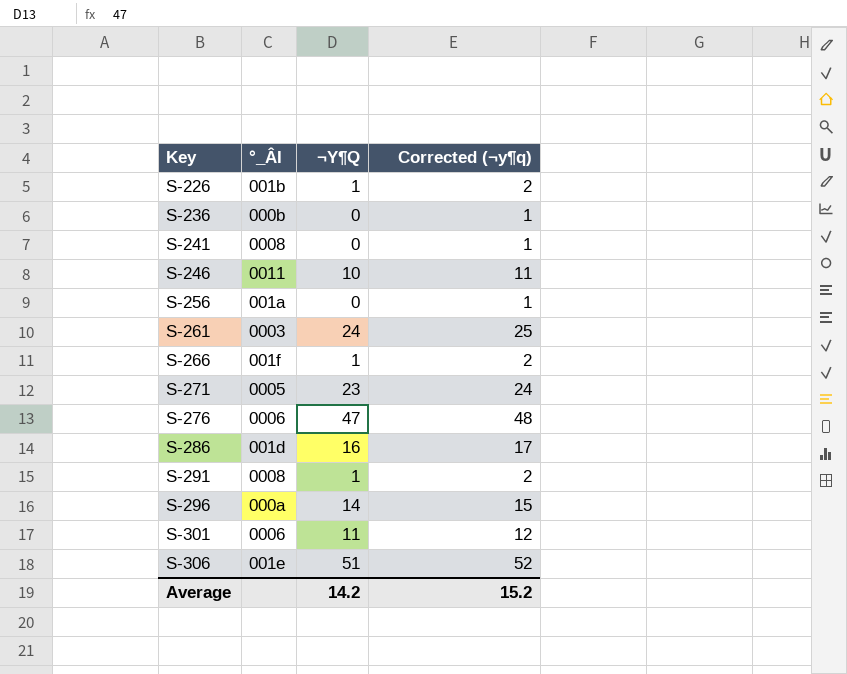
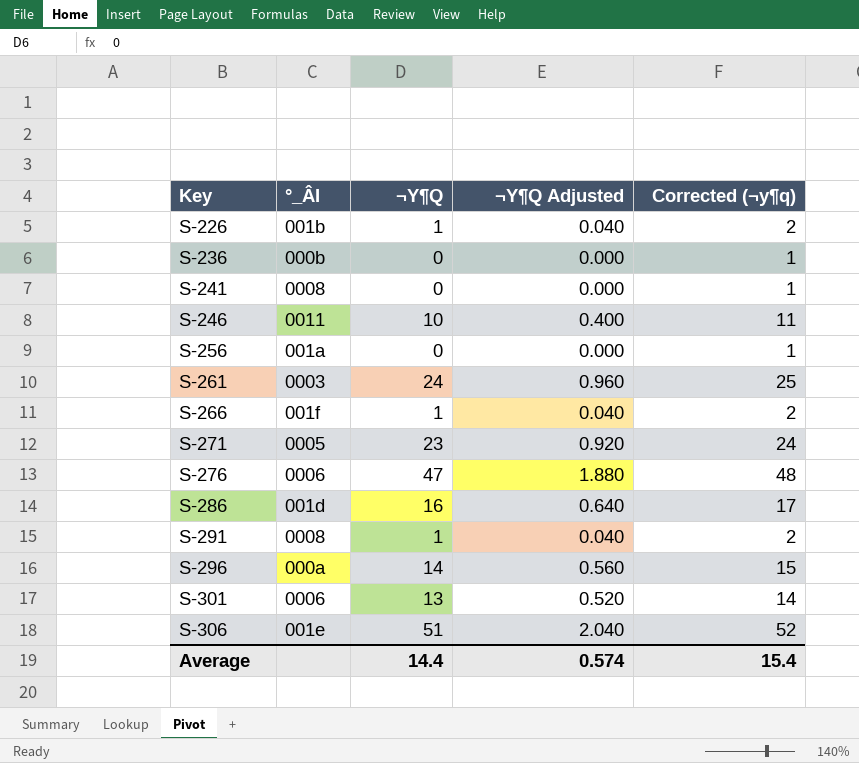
column ¬Y¶Q Adjusted | formula: none -> [¬Y¶Q] * 0.04
S-301 | ¬Y¶Q: 11 -> 13
S-301 | Corrected (¬y¶q): 12 -> 14
Average | ¬Y¶Q: 14.2 -> 14.4
Average | Corrected (¬y¶q): 15.2 -> 15.4

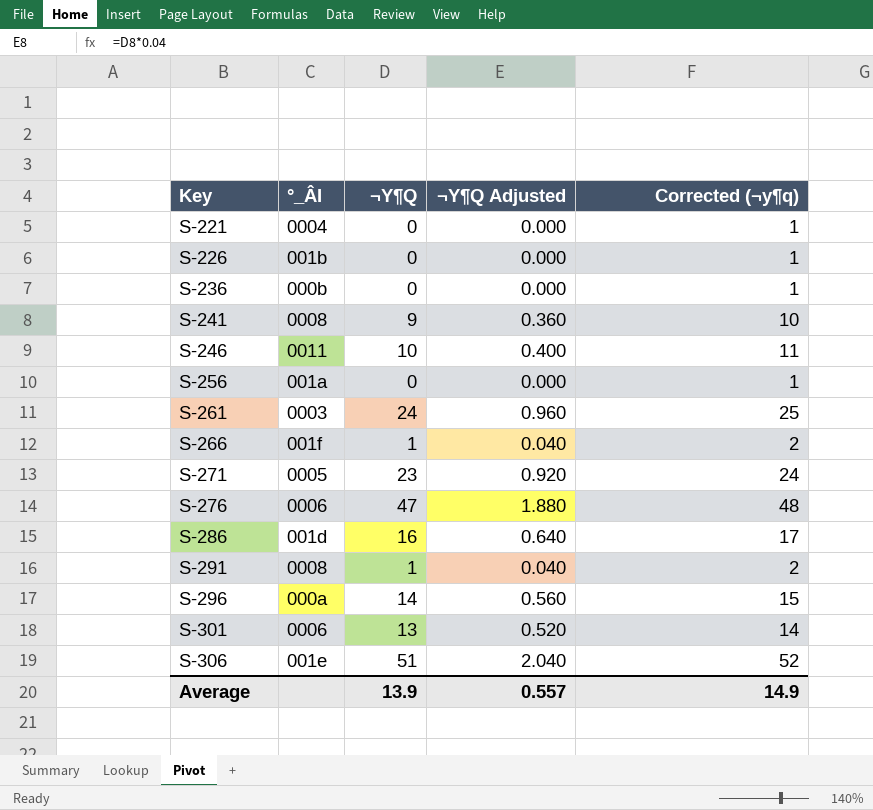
row S-221: none -> 0004 | 0 | 0.000 | 1
S-226 | ¬Y¶Q: 1 -> 0
S-226 | ¬Y¶Q Adjusted: 0.040 -> 0.000
S-226 | Corrected (¬y¶q): 2 -> 1
S-241 | ¬Y¶Q: 0 -> 9
S-241 | ¬Y¶Q Adjusted: 0.000 -> 0.360
S-241 | Corrected (¬y¶q): 1 -> 10
Average | ¬Y¶Q: 14.4 -> 13.9
Average | ¬Y¶Q Adjusted: 0.574 -> 0.557
Average | Corrected (¬y¶q): 15.4 -> 14.9

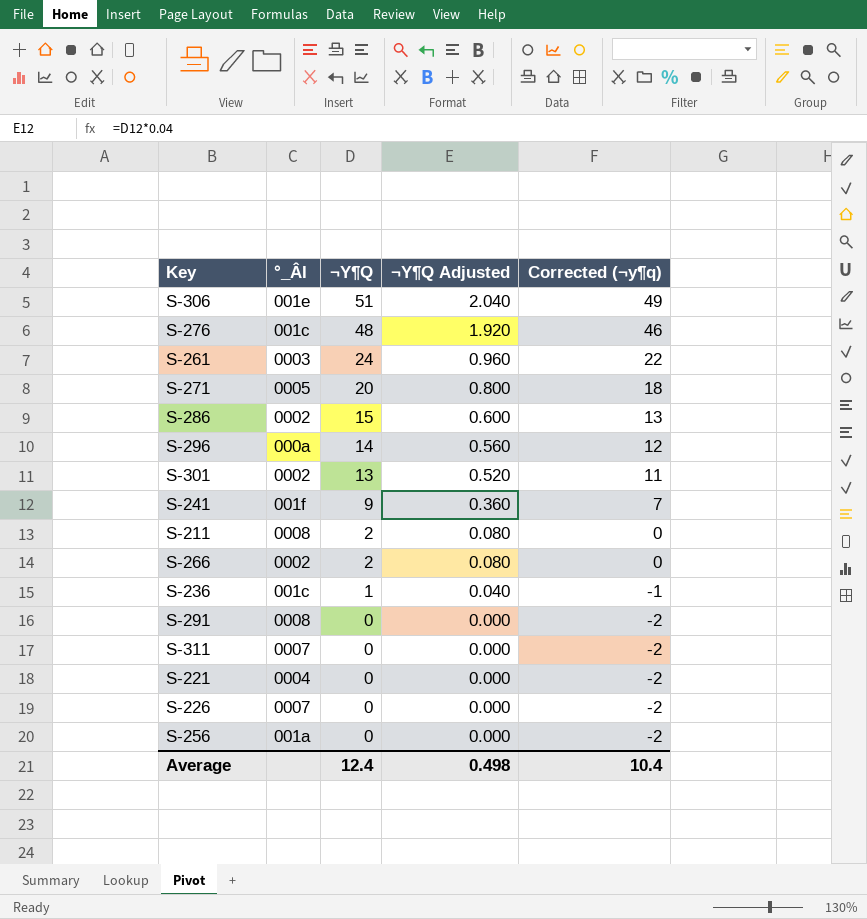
row order: Key ascending -> ¬Y¶Q descending
column Corrected (¬y¶q) | formula: [¬Y¶Q] + 1 -> [¬Y¶Q] - 2
row S-246: 0011 | 10 | 0.400 | 11 -> none
S-276 | °_ÂI: 0006 -> 001c
S-276 | ¬Y¶Q: 47 -> 48
S-276 | ¬Y¶Q Adjusted: 1.880 -> 1.920
S-271 | ¬Y¶Q: 23 -> 20
S-271 | ¬Y¶Q Adjusted: 0.920 -> 0.800
S-286 | °_ÂI: 001d -> 0002
S-286 | ¬Y¶Q: 16 -> 15
S-286 | ¬Y¶Q Adjusted: 0.640 -> 0.600
S-301 | °_ÂI: 0006 -> 0002
S-241 | °_ÂI: 0008 -> 001f
row S-211: none -> 0008 | 2 | 0.080 | 0
S-266 | °_ÂI: 001f -> 0002
S-266 | ¬Y¶Q: 1 -> 2
S-266 | ¬Y¶Q Adjusted: 0.040 -> 0.080
S-236 | °_ÂI: 000b -> 001c
S-236 | ¬Y¶Q: 0 -> 1
S-236 | ¬Y¶Q Adjusted: 0.000 -> 0.040
S-291 | ¬Y¶Q: 1 -> 0
S-291 | ¬Y¶Q Adjusted: 0.040 -> 0.000
row S-311: none -> 0007 | 0 | 0.000 | -2
S-226 | °_ÂI: 001b -> 0007
Average | ¬Y¶Q: 13.9 -> 12.4
Average | ¬Y¶Q Adjusted: 0.557 -> 0.498
Average | Corrected (¬y¶q): 14.9 -> 10.4

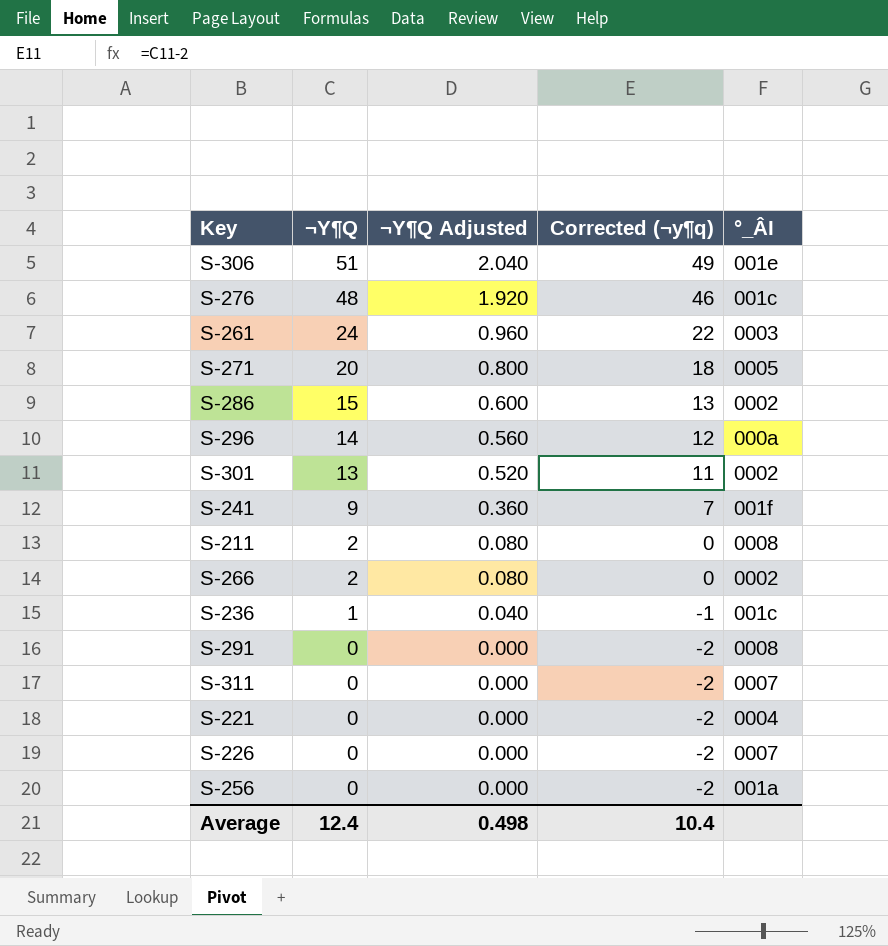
column °_ÂI | position: 2 -> 5

